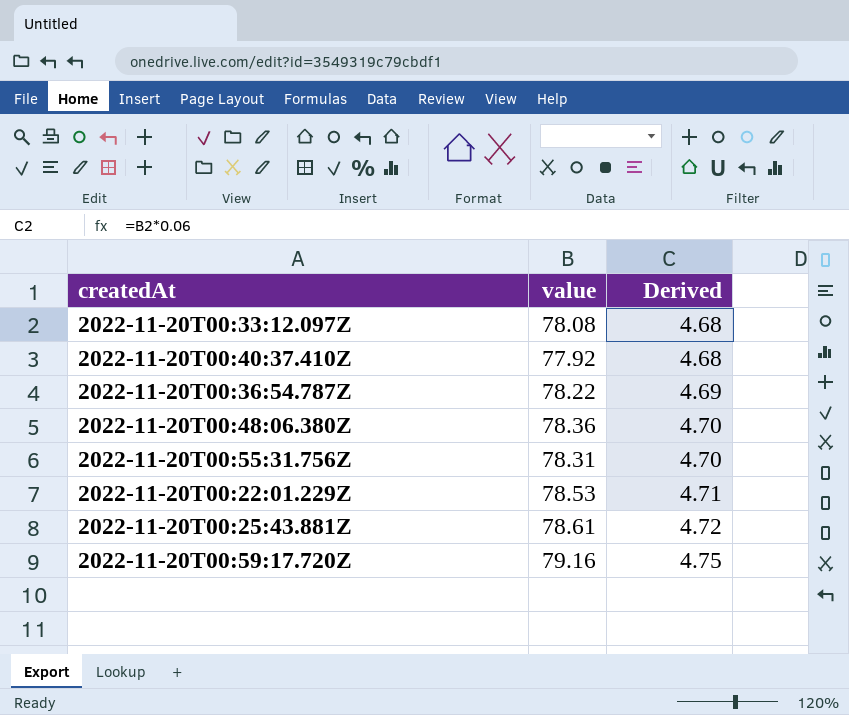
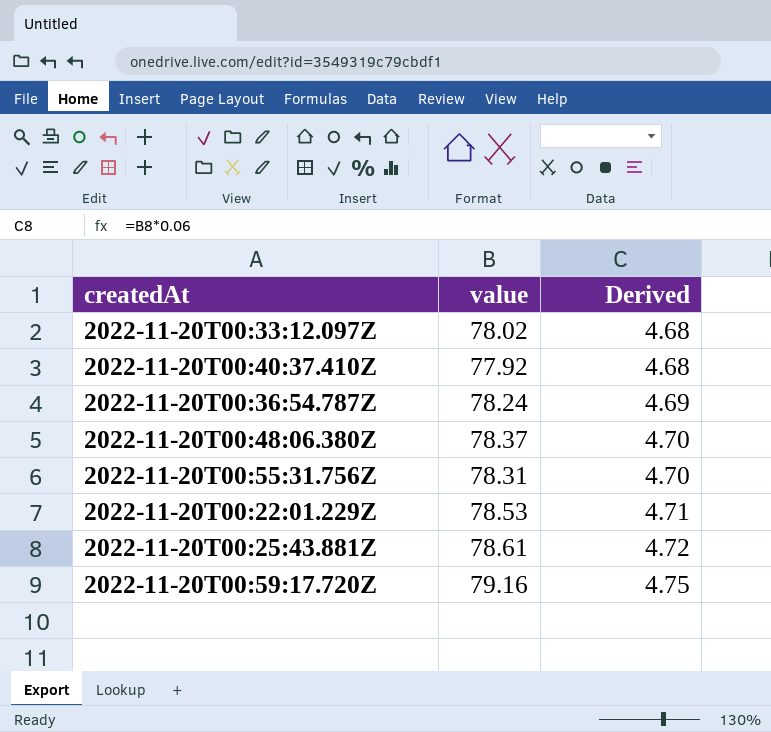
2022-11-20T00:33:12.097Z | value: 78.08 -> 78.02
2022-11-20T00:36:54.787Z | value: 78.22 -> 78.24
2022-11-20T00:48:06.380Z | value: 78.36 -> 78.37

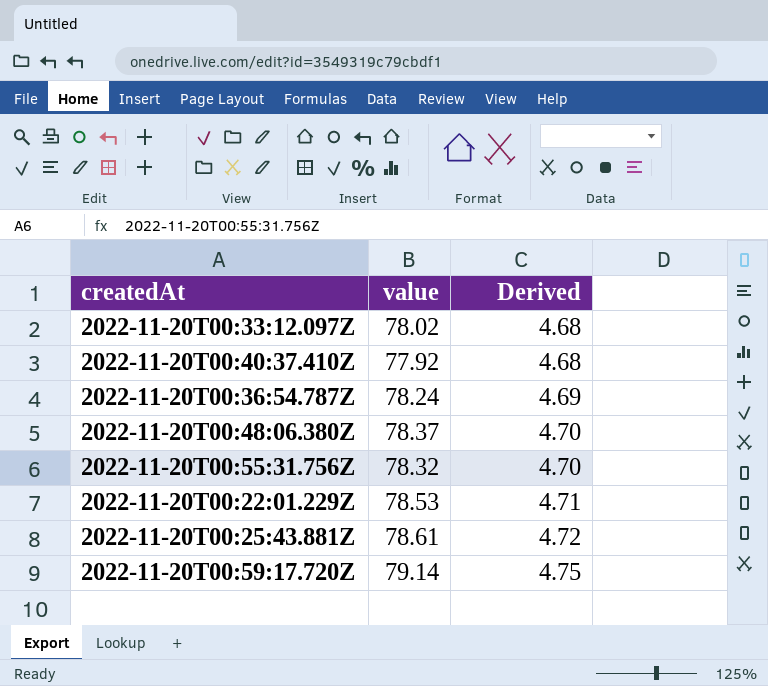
2022-11-20T00:55:31.756Z | value: 78.31 -> 78.32
2022-11-20T00:59:17.720Z | value: 79.16 -> 79.14

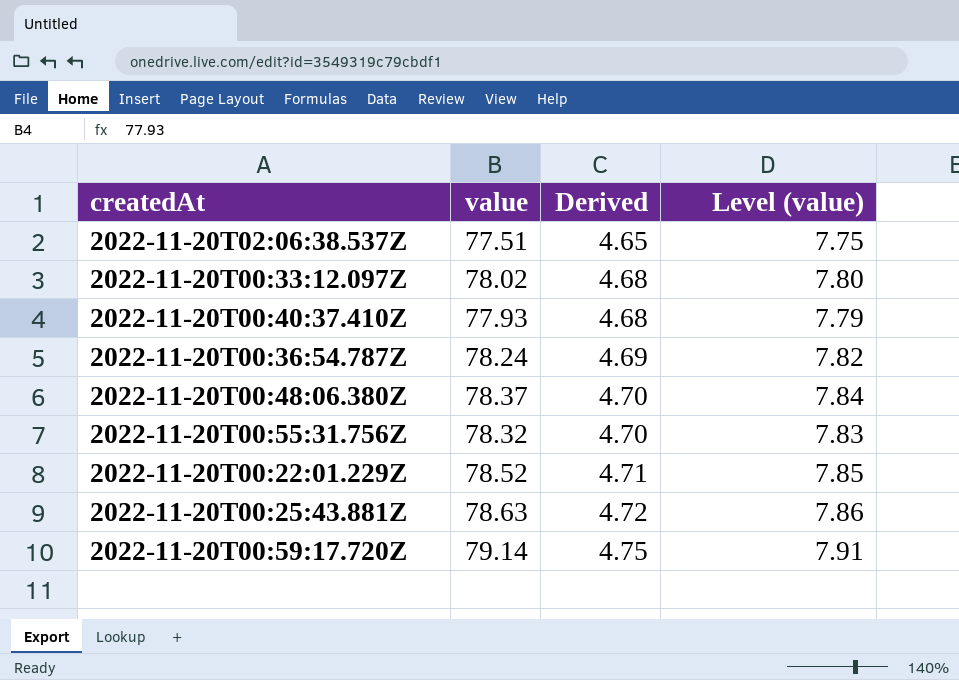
column Level (value) | formula: none -> [value] * 0.1
row 2022-11-20T02:06:38.537Z: none -> 77.51 | 4.65 | 7.75
2022-11-20T00:40:37.410Z | value: 77.92 -> 77.93
2022-11-20T00:22:01.229Z | value: 78.53 -> 78.52
2022-11-20T00:25:43.881Z | value: 78.61 -> 78.63

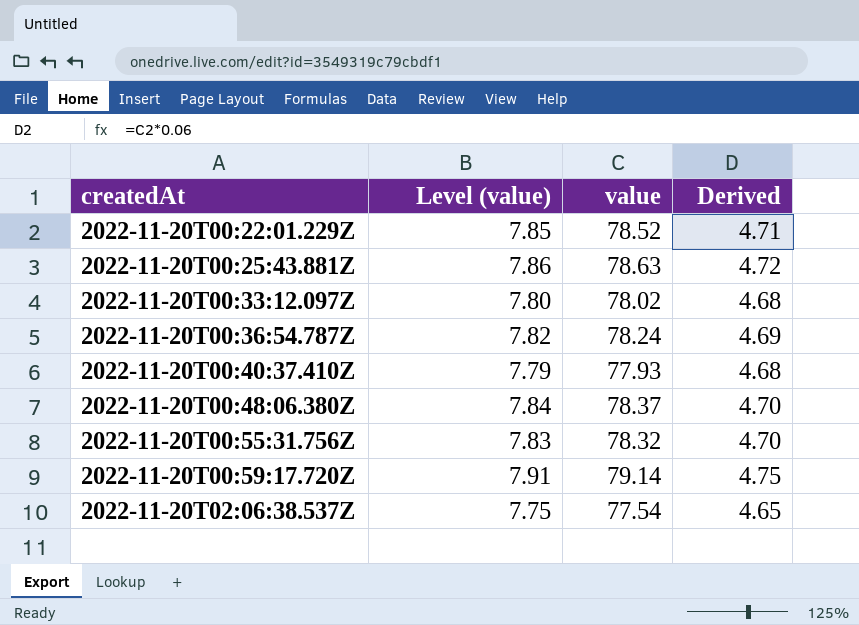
row order: Derived ascending -> createdAt ascending
column Level (value) | position: 4 -> 2
2022-11-20T02:06:38.537Z | value: 77.51 -> 77.54

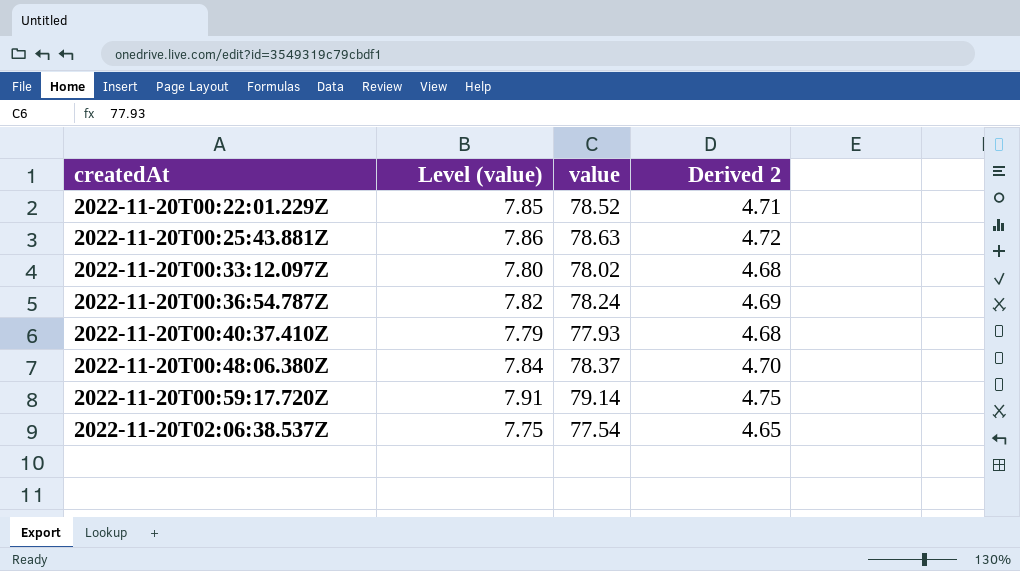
column name: Derived -> Derived 2
row 2022-11-20T00:55:31.756Z: 7.83 | 78.32 | 4.70 -> none

